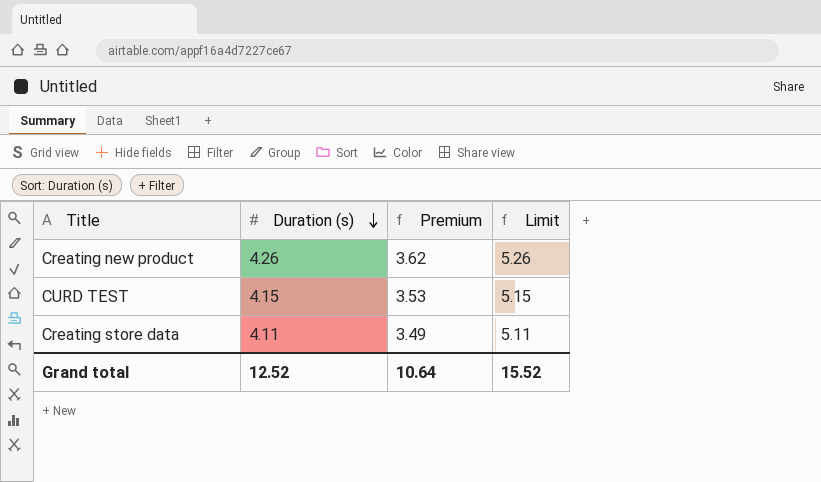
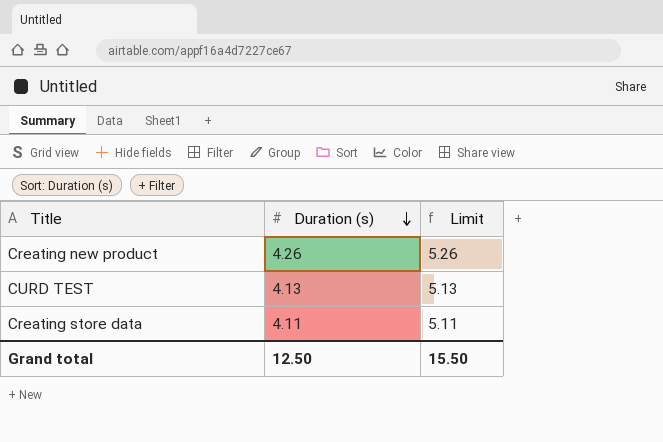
column Premium | formula: [Duration (s)] * 0.85 -> none
CURD TEST | Duration (s): 4.15 -> 4.13
CURD TEST | Limit: 5.15 -> 5.13
Grand total | Duration (s): 12.52 -> 12.50
Grand total | Limit: 15.52 -> 15.50

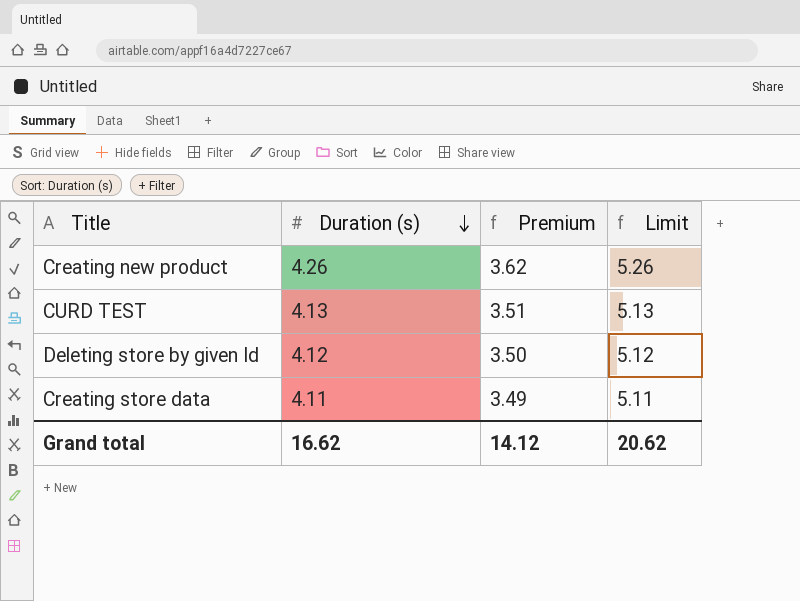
column Premium | formula: none -> [Duration (s)] * 0.85
row Deleting store by given Id: none -> 4.12 | 3.50 | 5.12
Grand total | Duration (s): 12.50 -> 16.62
Grand total | Limit: 15.50 -> 20.62

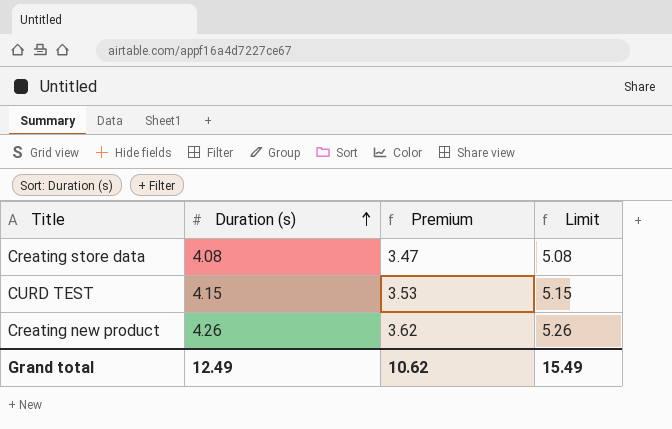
row order: Duration (s) descending -> Duration (s) ascending
row Deleting store by given Id: 4.12 | 3.50 | 5.12 -> none
Creating store data | Duration (s): 4.11 -> 4.08
Creating store data | Premium: 3.49 -> 3.47
Creating store data | Limit: 5.11 -> 5.08
CURD TEST | Duration (s): 4.13 -> 4.15
CURD TEST | Premium: 3.51 -> 3.53
CURD TEST | Limit: 5.13 -> 5.15
Grand total | Duration (s): 16.62 -> 12.49
Grand total | Premium: 14.12 -> 10.62
Grand total | Limit: 20.62 -> 15.49

